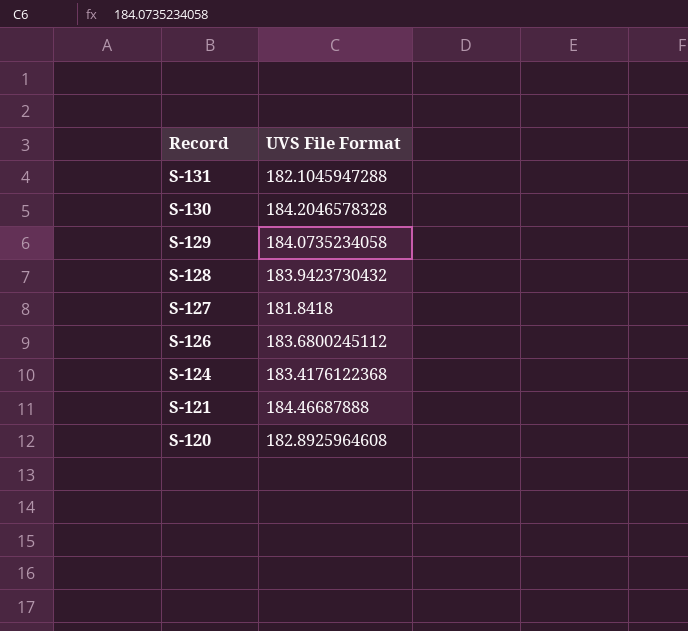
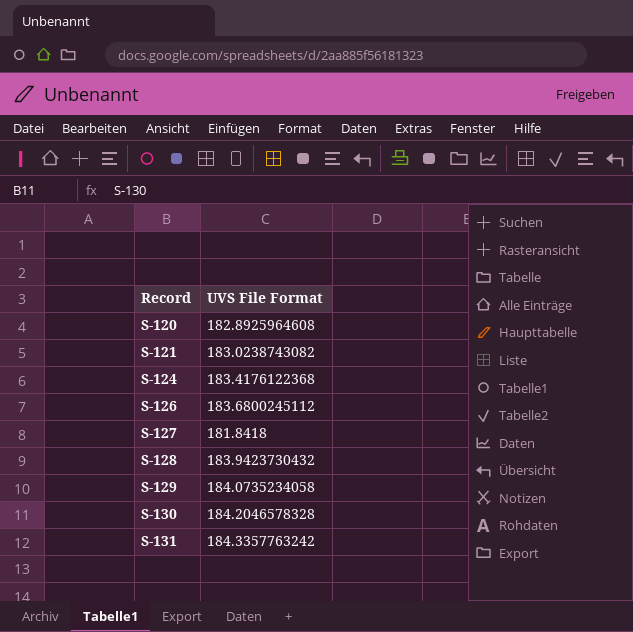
row order: Record descending -> Record ascending
S-121 | UVS File Format: 184.46687888 -> 183.0238743082
S-131 | UVS File Format: 182.1045947288 -> 184.3357763242

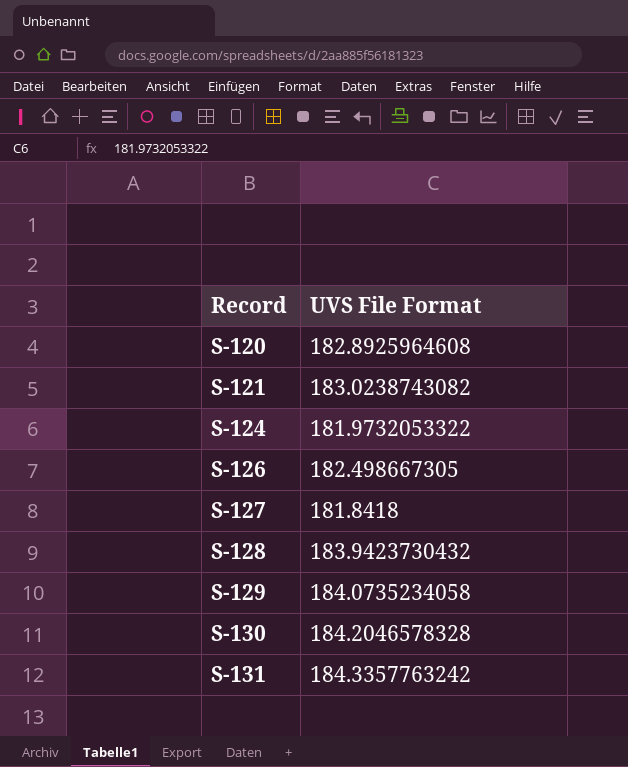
S-124 | UVS File Format: 183.4176122368 -> 181.9732053322
S-126 | UVS File Format: 183.6800245112 -> 182.498667305

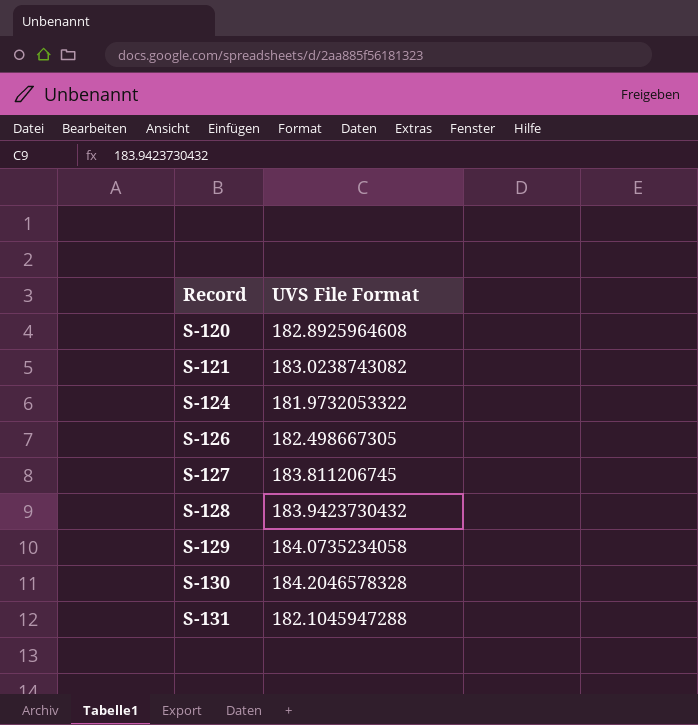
S-127 | UVS File Format: 181.8418 -> 183.811206745
S-131 | UVS File Format: 184.3357763242 -> 182.1045947288

